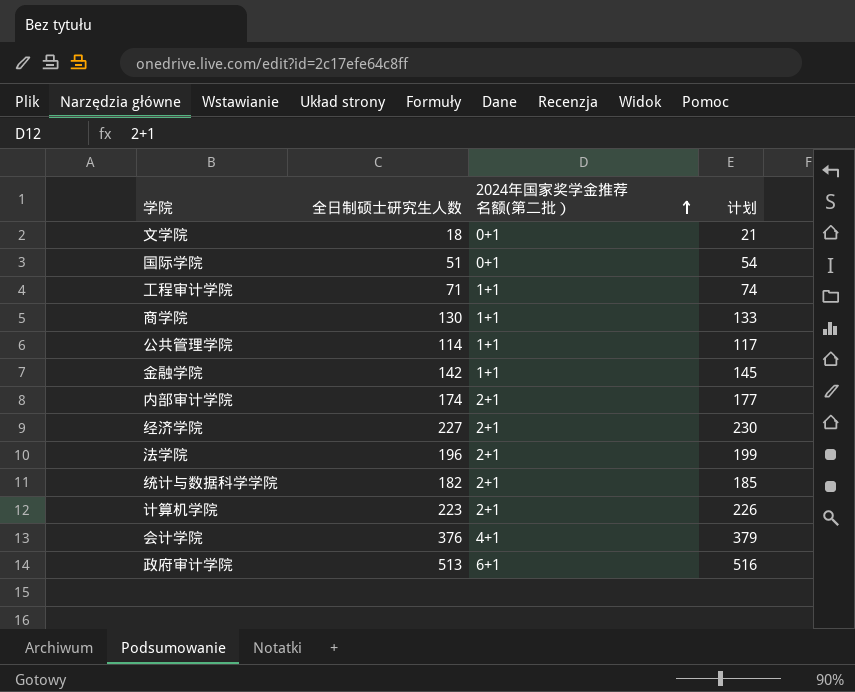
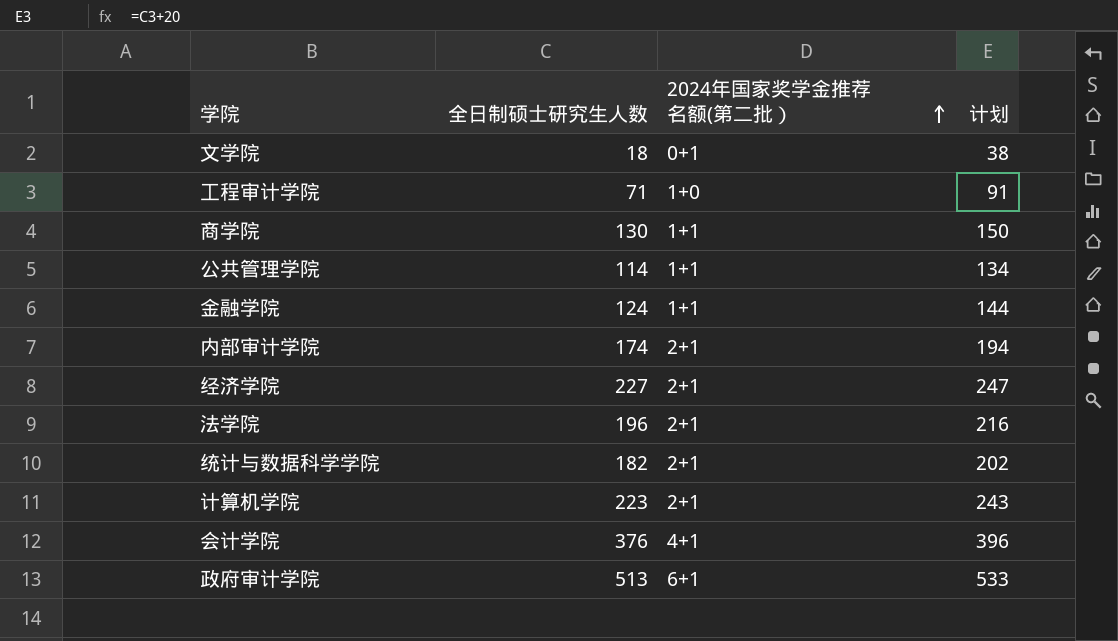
column 计划 | formula: [全日制硕士研究生人数] + 3 -> [全日制硕士研究生人数] + 20
row 国际学院: 51 | 0+1 | 54 -> none
工程审计学院 | 2024年国家奖学金推荐名额(第二批）: 1+1 -> 1+0
金融学院 | 全日制硕士研究生人数: 142 -> 124

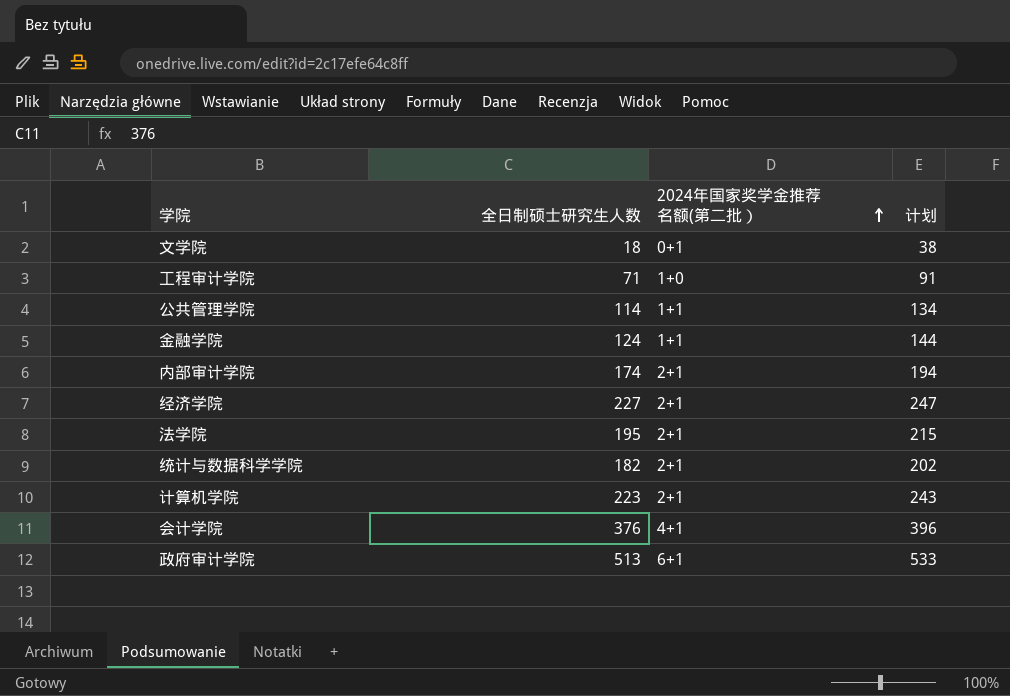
row 商学院: 130 | 1+1 | 150 -> none
法学院 | 全日制硕士研究生人数: 196 -> 195
法学院 | 计划: 216 -> 215

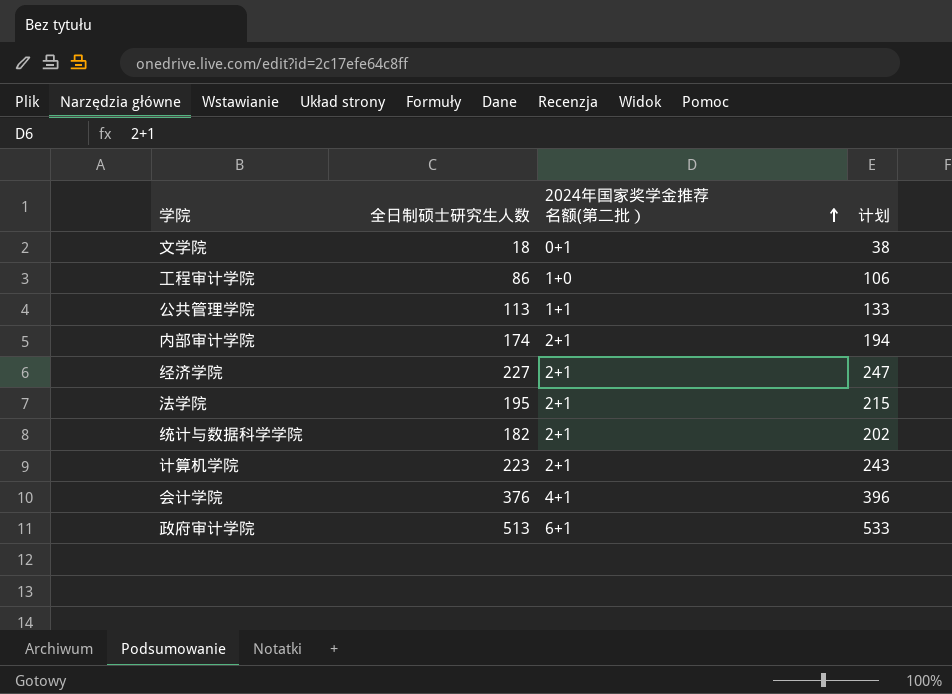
row 金融学院: 124 | 1+1 | 144 -> none
工程审计学院 | 全日制硕士研究生人数: 71 -> 86
工程审计学院 | 计划: 91 -> 106
公共管理学院 | 全日制硕士研究生人数: 114 -> 113
公共管理学院 | 计划: 134 -> 133

